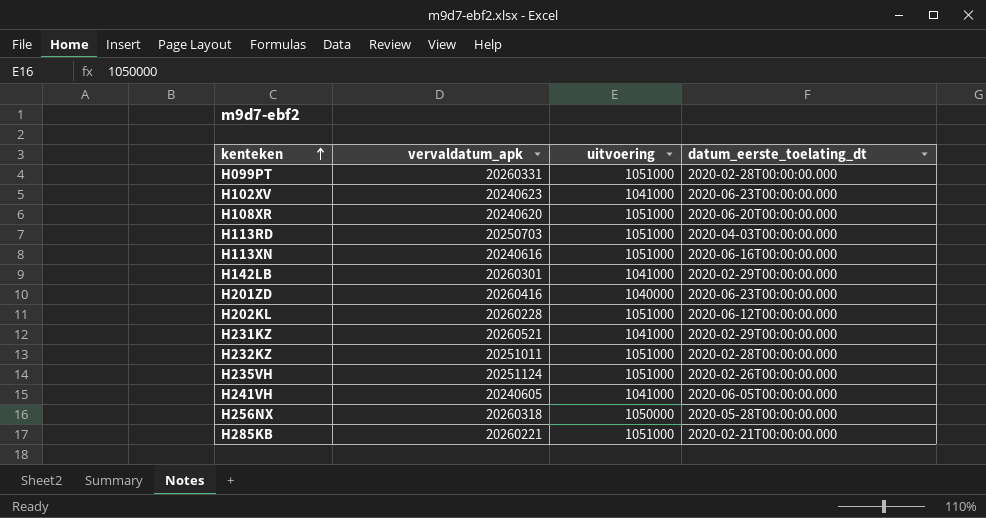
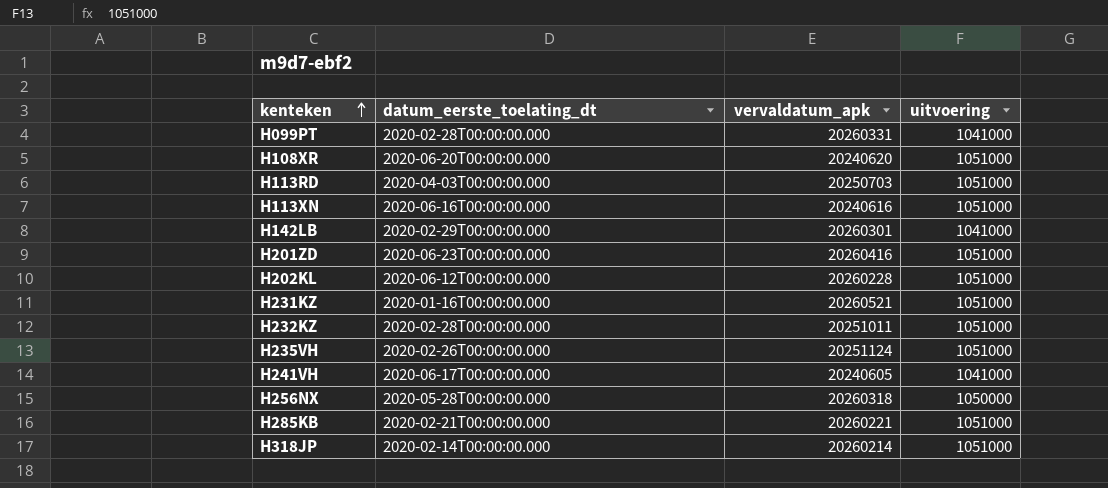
column datum_eerste_toelating_dt | position: 4 -> 2
row H102XV: 20240623 | 1041000 | 2020-06-23T00:00:00.000 -> none
H099PT | uitvoering: 1051000 -> 1041000
H201ZD | uitvoering: 1040000 -> 1051000
H231KZ | datum_eerste_toelating_dt: 2020-02-29T00:00:00.000 -> 2020-01-16T00:00:00.000
H231KZ | uitvoering: 1041000 -> 1051000
H241VH | datum_eerste_toelating_dt: 2020-06-05T00:00:00.000 -> 2020-06-17T00:00:00.000
row H318JP: none -> 2020-02-14T00:00:00.000 | 20260214 | 1051000

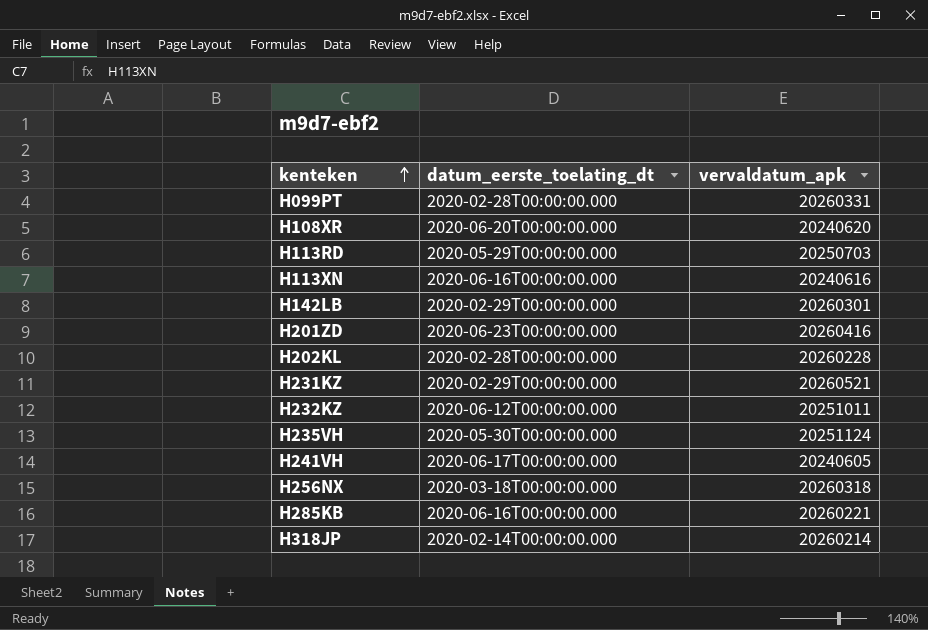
column uitvoering | position: 4 -> none
H113RD | datum_eerste_toelating_dt: 2020-04-03T00:00:00.000 -> 2020-05-29T00:00:00.000
H202KL | datum_eerste_toelating_dt: 2020-06-12T00:00:00.000 -> 2020-02-28T00:00:00.000
H231KZ | datum_eerste_toelating_dt: 2020-01-16T00:00:00.000 -> 2020-02-29T00:00:00.000
H232KZ | datum_eerste_toelating_dt: 2020-02-28T00:00:00.000 -> 2020-06-12T00:00:00.000
H235VH | datum_eerste_toelating_dt: 2020-02-26T00:00:00.000 -> 2020-05-30T00:00:00.000
H256NX | datum_eerste_toelating_dt: 2020-05-28T00:00:00.000 -> 2020-03-18T00:00:00.000
H285KB | datum_eerste_toelating_dt: 2020-02-21T00:00:00.000 -> 2020-06-16T00:00:00.000

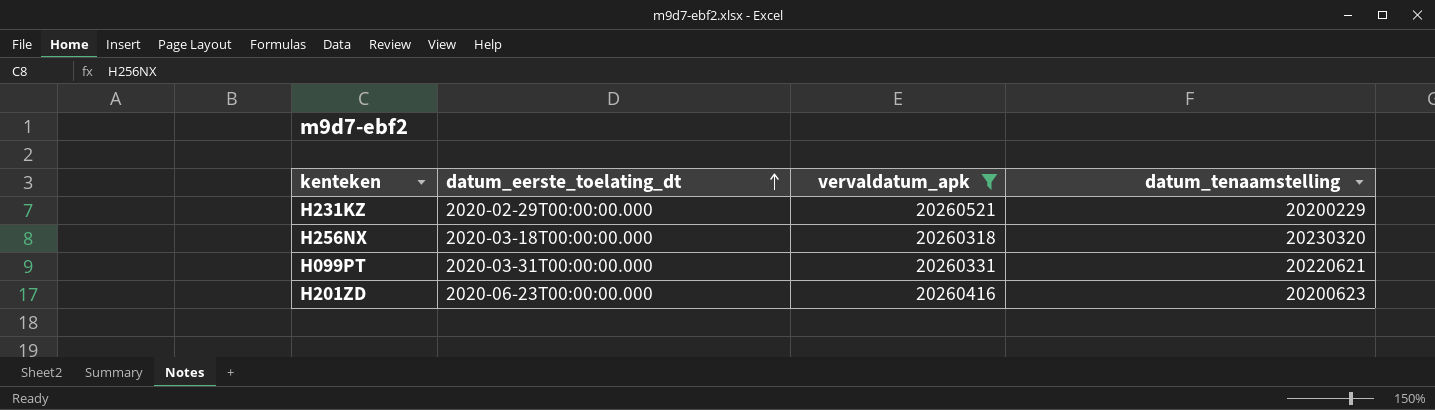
filter: none -> vervaldatum_apk >= 20260318
row order: kenteken ascending -> datum_eerste_toelating_dt ascending
column datum_tenaamstelling | position: none -> 4
H099PT | datum_eerste_toelating_dt: 2020-02-28T00:00:00.000 -> 2020-03-31T00:00:00.000

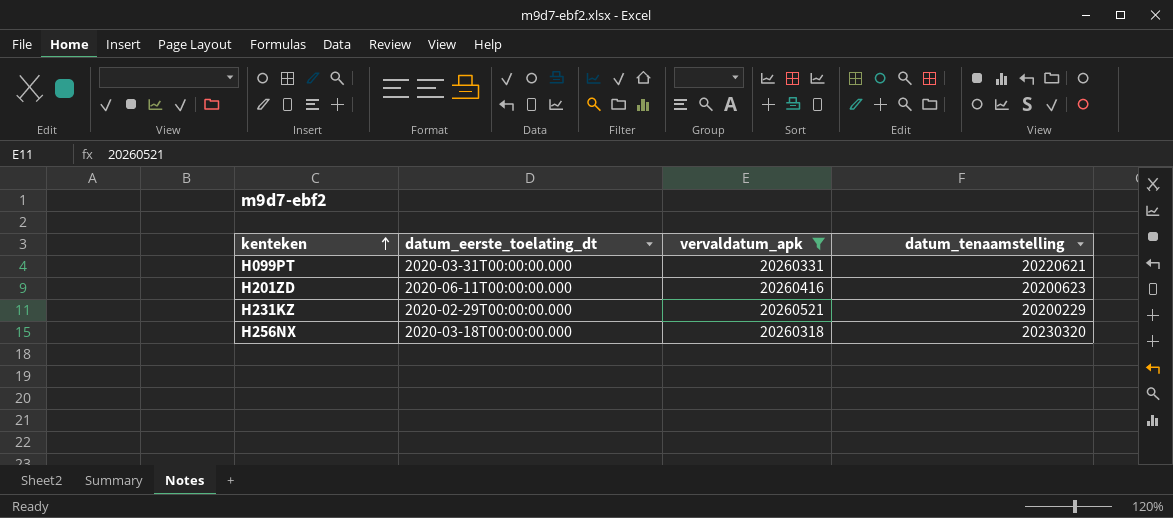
row order: datum_eerste_toelating_dt ascending -> kenteken ascending
H201ZD | datum_eerste_toelating_dt: 2020-06-23T00:00:00.000 -> 2020-06-11T00:00:00.000

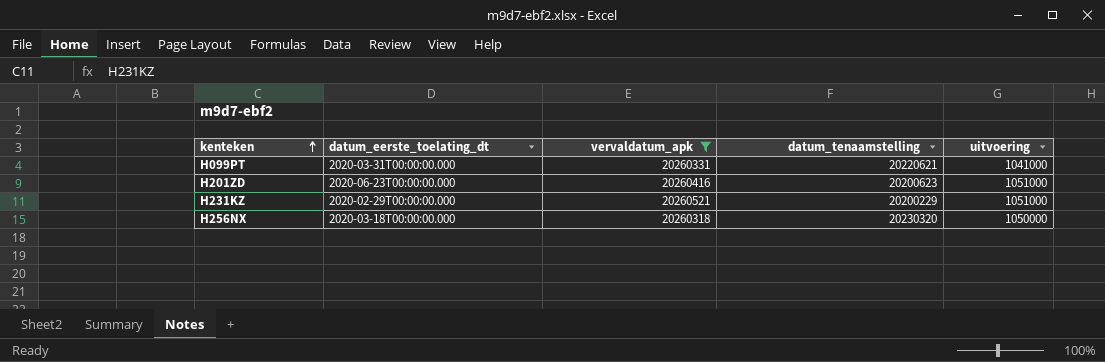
column uitvoering | position: none -> 5
H201ZD | datum_eerste_toelating_dt: 2020-06-11T00:00:00.000 -> 2020-06-23T00:00:00.000

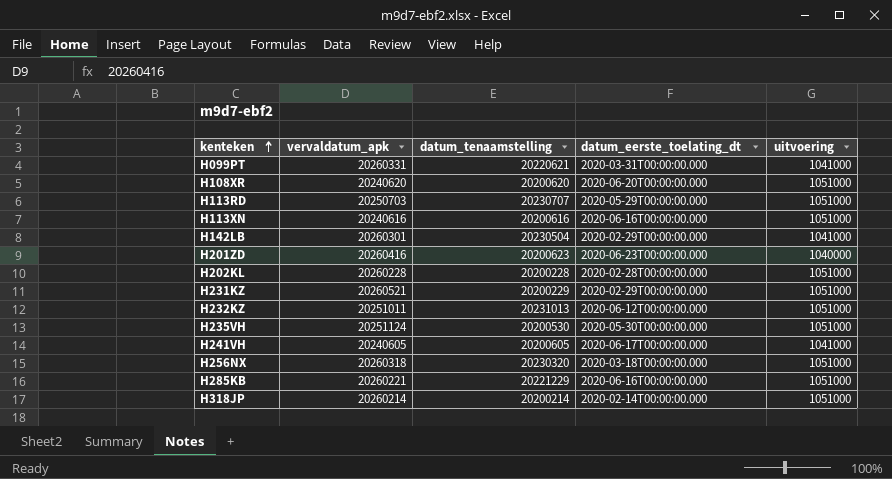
filter: vervaldatum_apk >= 20260318 -> none
column datum_eerste_toelating_dt | position: 2 -> 4
H201ZD | uitvoering: 1051000 -> 1040000
H256NX | uitvoering: 1050000 -> 1051000

